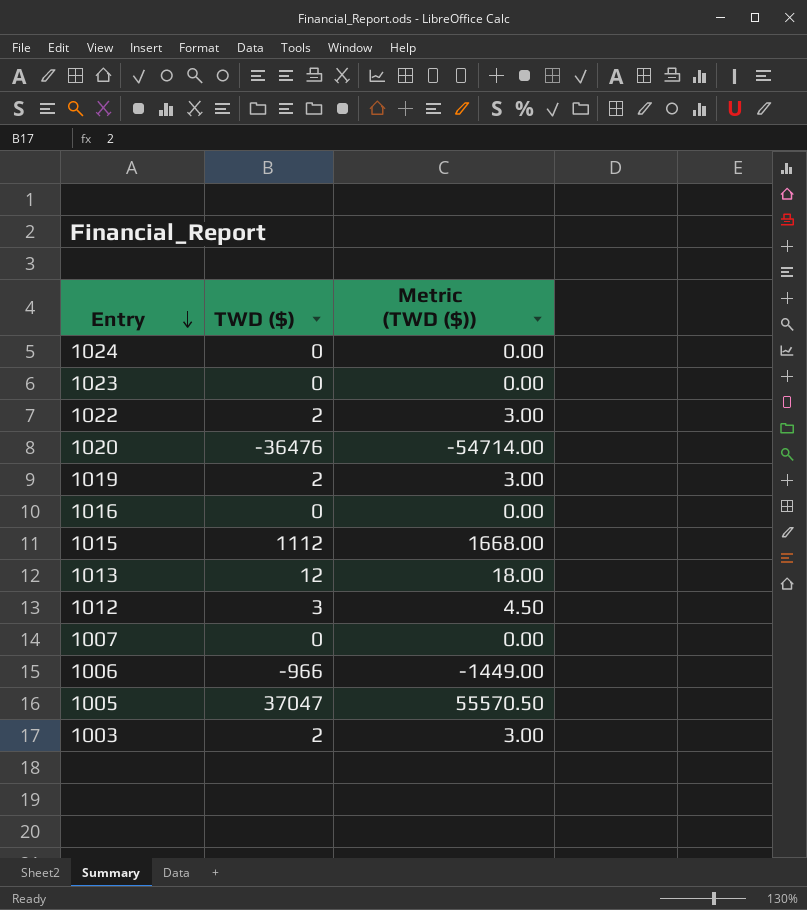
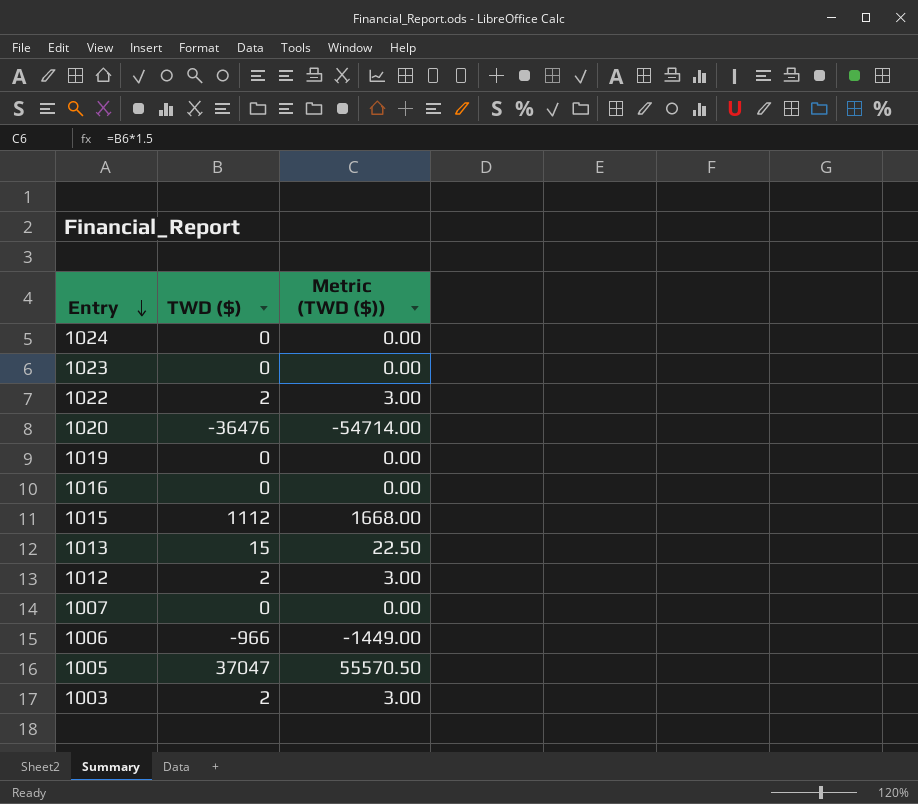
1019 | TWD ($): 2 -> 0
1019 | Metric (TWD ($)): 3.00 -> 0.00
1013 | TWD ($): 12 -> 15
1013 | Metric (TWD ($)): 18.00 -> 22.50
1012 | TWD ($): 3 -> 2
1012 | Metric (TWD ($)): 4.50 -> 3.00

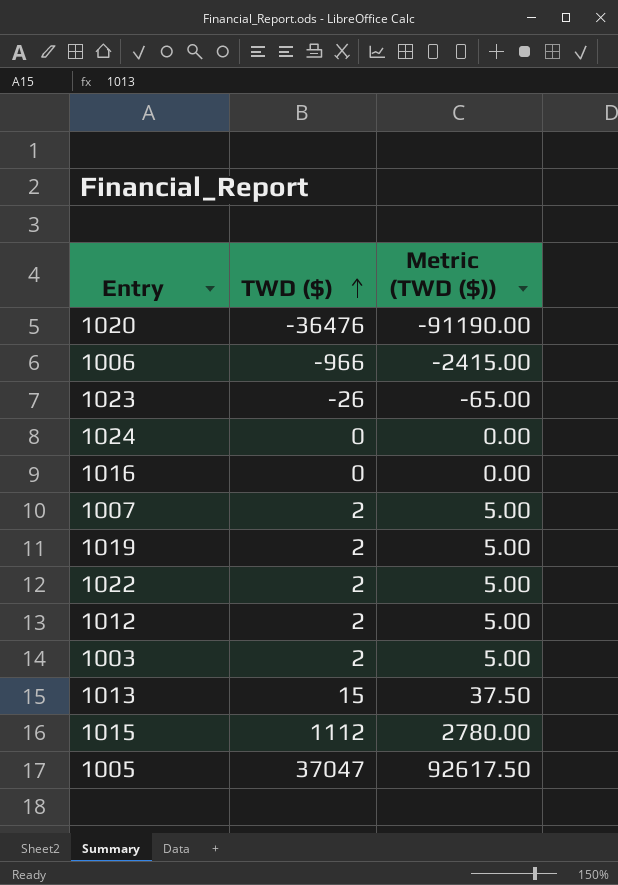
row order: Entry descending -> TWD ($) ascending
column Metric (TWD ($)) | formula: [TWD ($)] * 1.5 -> [TWD ($)] * 2.5
1023 | TWD ($): 0 -> -26
1007 | TWD ($): 0 -> 2
1019 | TWD ($): 0 -> 2

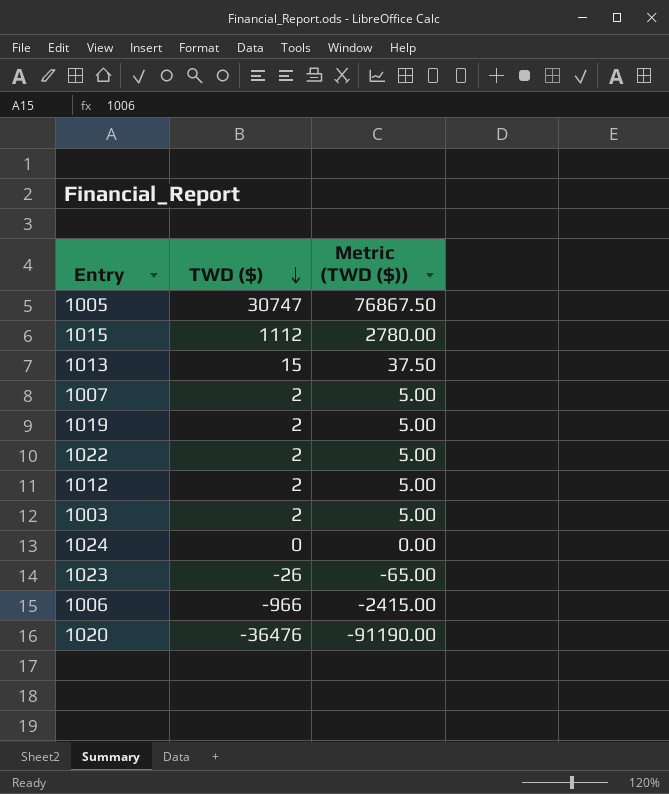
row order: TWD ($) ascending -> TWD ($) descending
row 1016: 0 | 0.00 -> none
1005 | TWD ($): 37047 -> 30747
1005 | Metric (TWD ($)): 92617.50 -> 76867.50

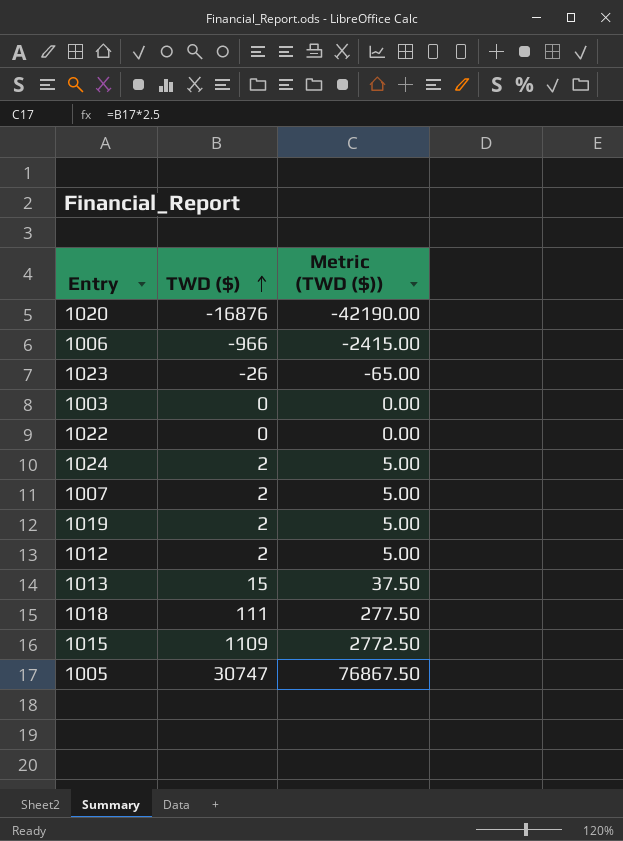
row order: TWD ($) descending -> TWD ($) ascending
1020 | TWD ($): -36476 -> -16876
1020 | Metric (TWD ($)): -91190.00 -> -42190.00
1003 | TWD ($): 2 -> 0
1003 | Metric (TWD ($)): 5.00 -> 0.00
1022 | TWD ($): 2 -> 0
1022 | Metric (TWD ($)): 5.00 -> 0.00
1024 | TWD ($): 0 -> 2
1024 | Metric (TWD ($)): 0.00 -> 5.00
row 1018: none -> 111 | 277.50
1015 | TWD ($): 1112 -> 1109
1015 | Metric (TWD ($)): 2780.00 -> 2772.50

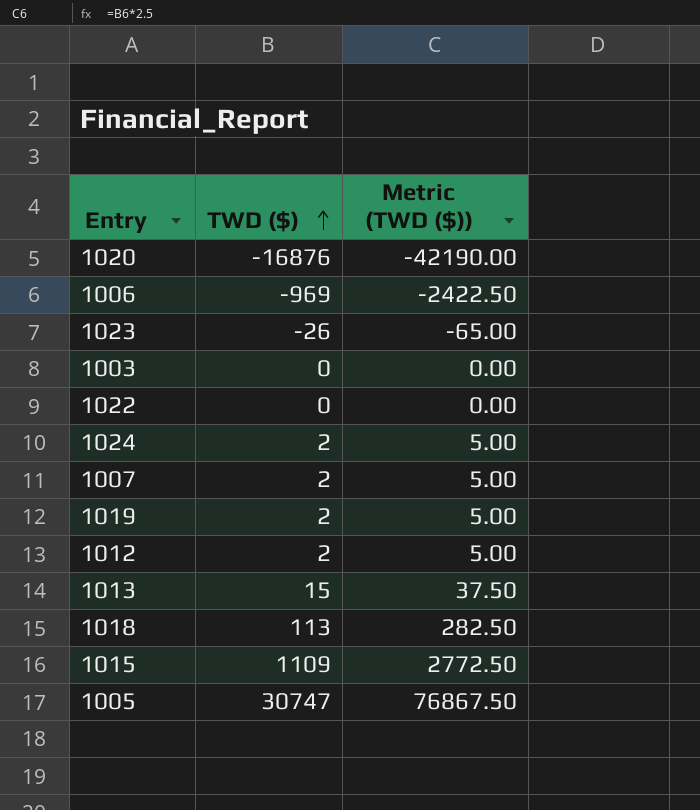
1006 | TWD ($): -966 -> -969
1006 | Metric (TWD ($)): -2415.00 -> -2422.50
1018 | TWD ($): 111 -> 113
1018 | Metric (TWD ($)): 277.50 -> 282.50

